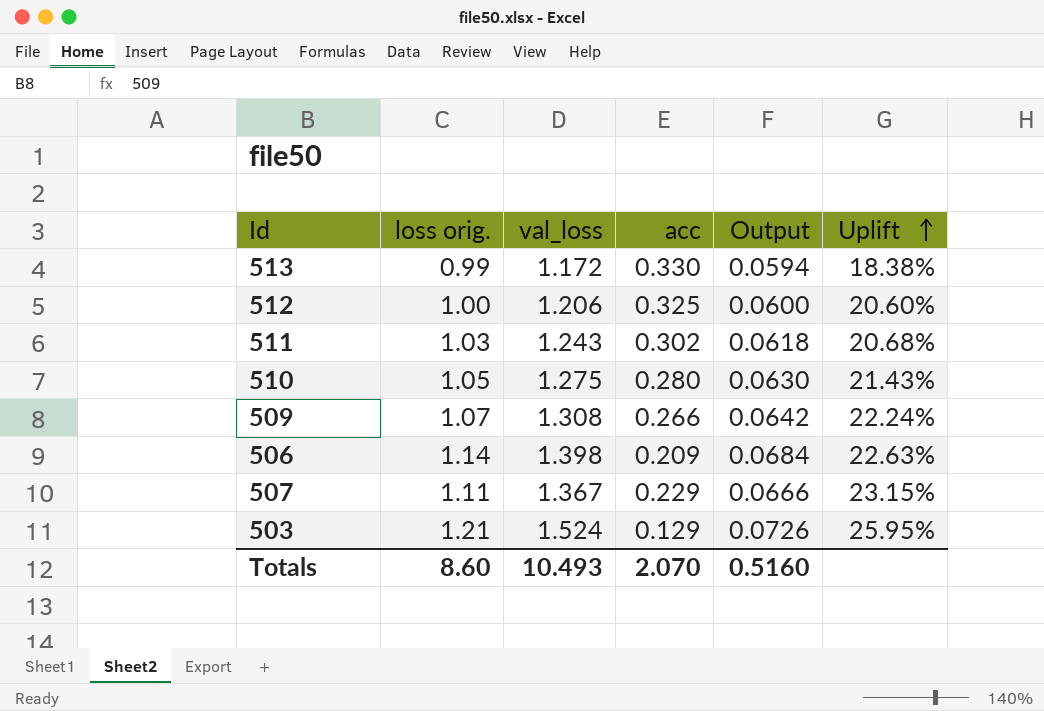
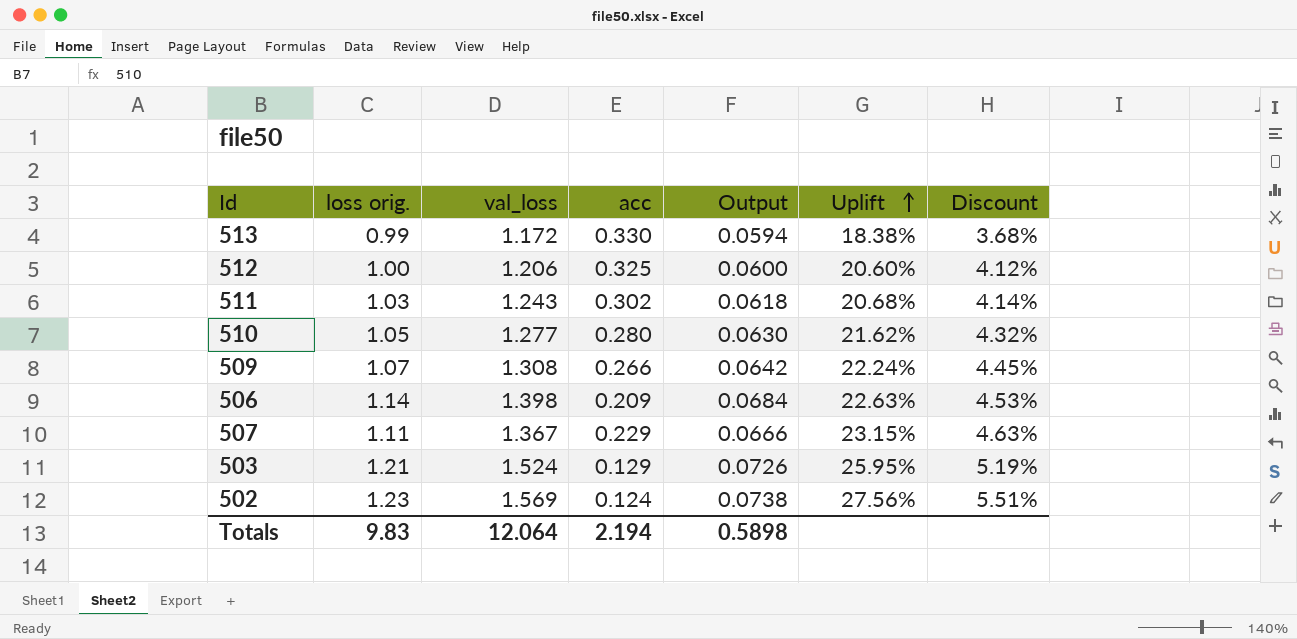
column Discount | formula: none -> [Uplift] * 0.2
510 | val_loss: 1.275 -> 1.277
510 | Uplift: 21.43% -> 21.62%
row 502: none -> 1.23 | 1.569 | 0.124 | 0.0738 | 27.56% | 5.51%
Totals | loss orig.: 8.60 -> 9.83
Totals | val_loss: 10.493 -> 12.064
Totals | acc: 2.070 -> 2.194
Totals | Output: 0.5160 -> 0.5898

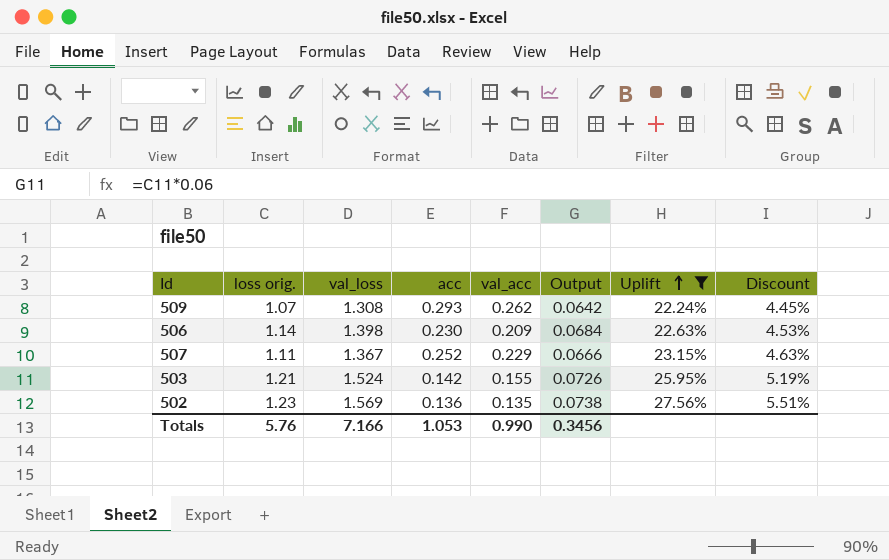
filter: none -> Uplift >= 22.24%
column val_acc | position: none -> 5
509 | acc: 0.266 -> 0.293
506 | acc: 0.209 -> 0.230
507 | acc: 0.229 -> 0.252
503 | acc: 0.129 -> 0.142
502 | acc: 0.124 -> 0.136
Totals | loss orig.: 9.83 -> 5.76
Totals | val_loss: 12.064 -> 7.166
Totals | acc: 2.194 -> 1.053
Totals | Output: 0.5898 -> 0.3456

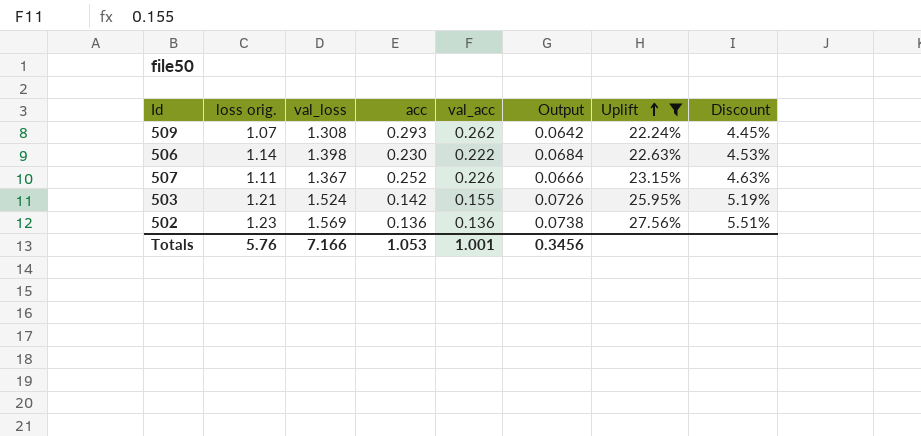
506 | val_acc: 0.209 -> 0.222
507 | val_acc: 0.229 -> 0.226
502 | val_acc: 0.135 -> 0.136
Totals | val_acc: 0.990 -> 1.001

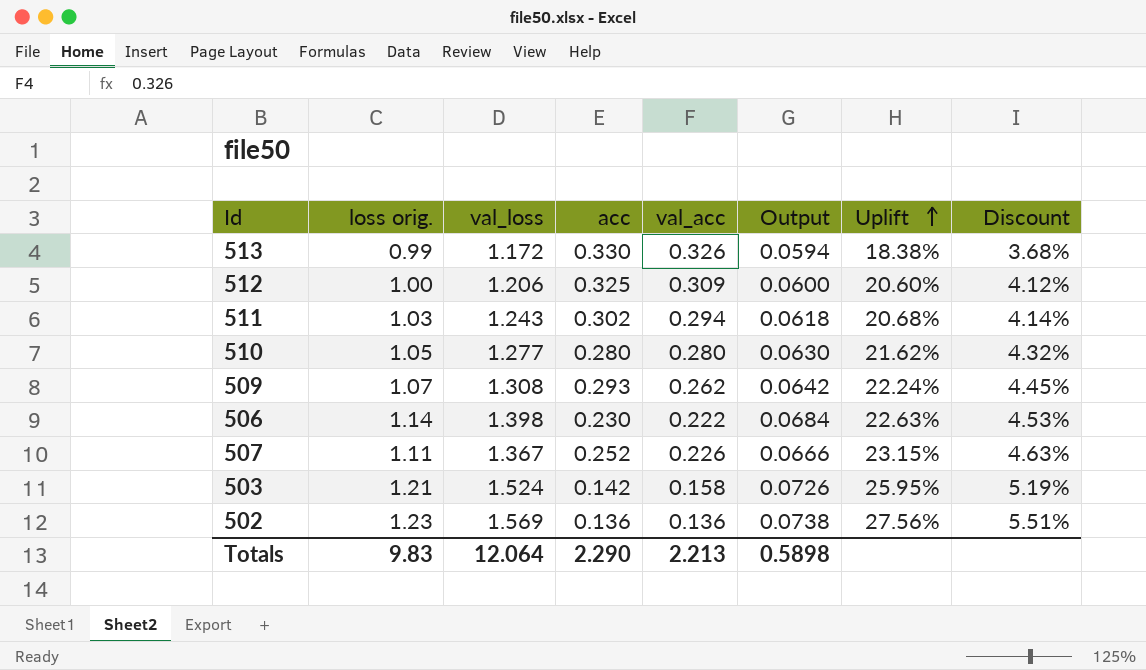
filter: Uplift >= 22.24% -> none
503 | val_acc: 0.155 -> 0.158
Totals | loss orig.: 5.76 -> 9.83
Totals | val_loss: 7.166 -> 12.064
Totals | acc: 1.053 -> 2.290
Totals | val_acc: 1.001 -> 2.213
Totals | Output: 0.3456 -> 0.5898

